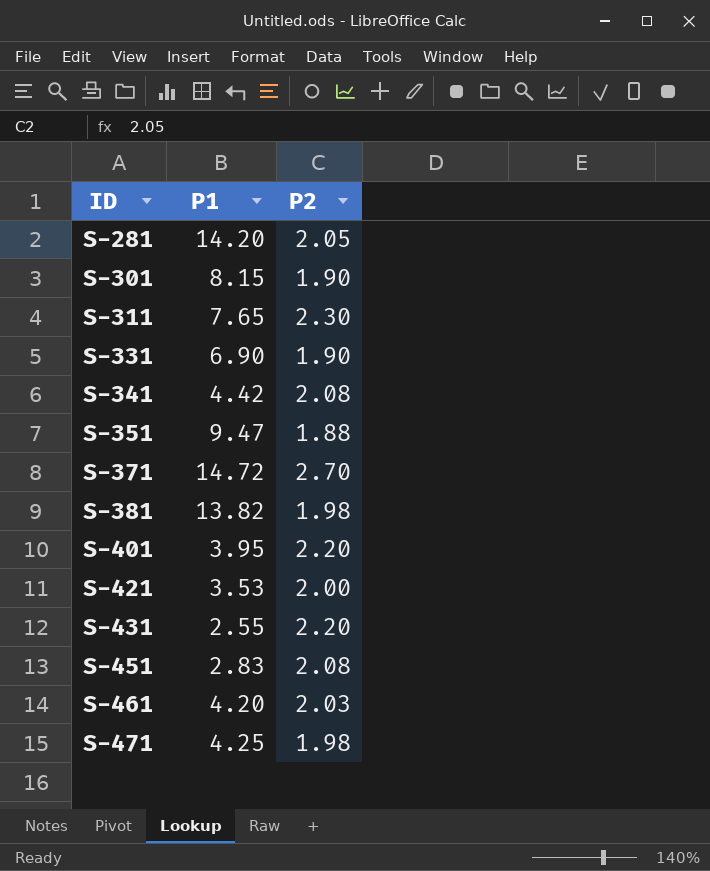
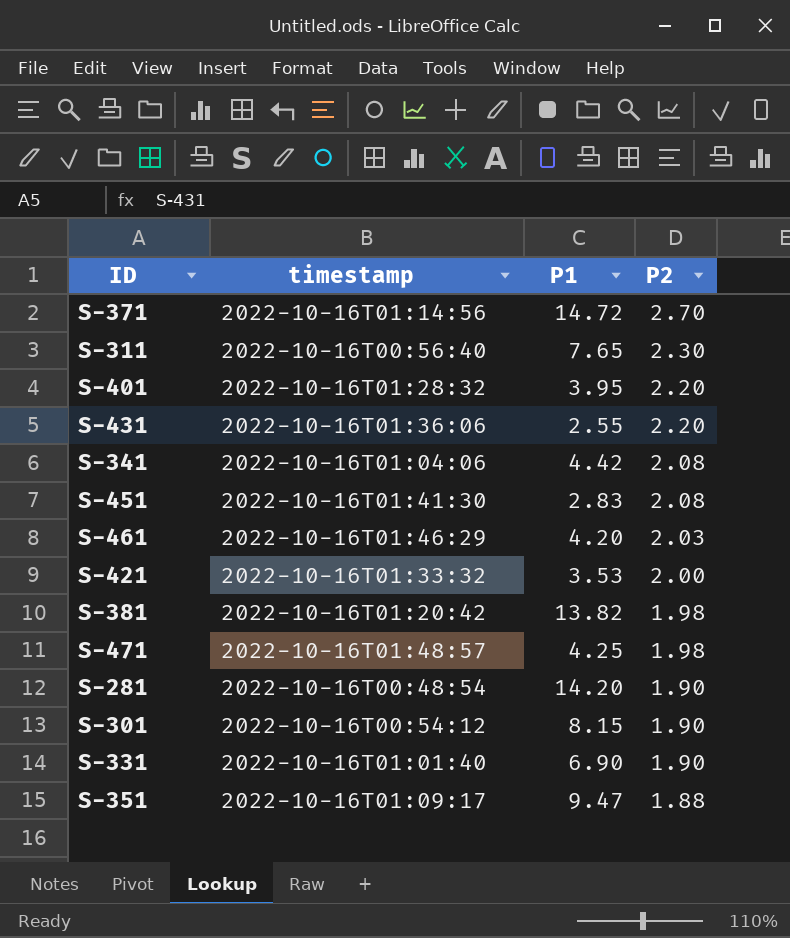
row order: ID ascending -> P2 descending
column timestamp | position: none -> 2
S-281 | P2: 2.05 -> 1.90

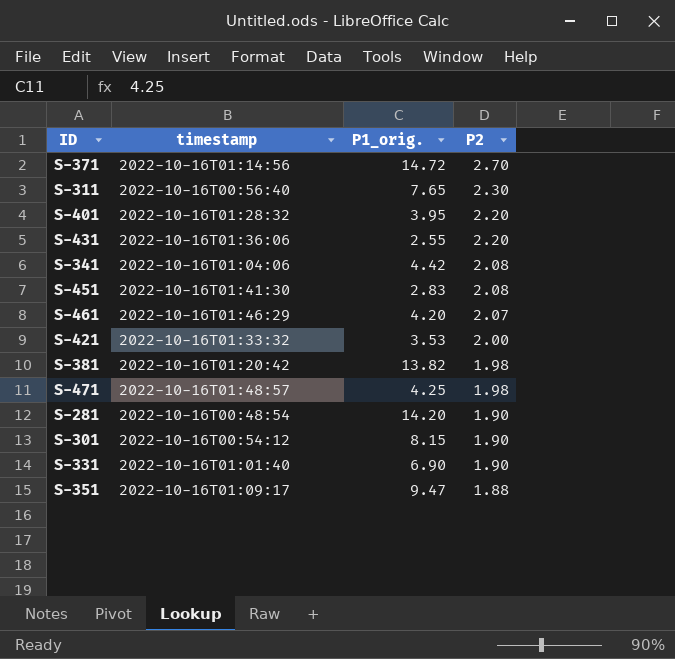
column name: P1 -> P1_orig.
S-461 | P2: 2.03 -> 2.07

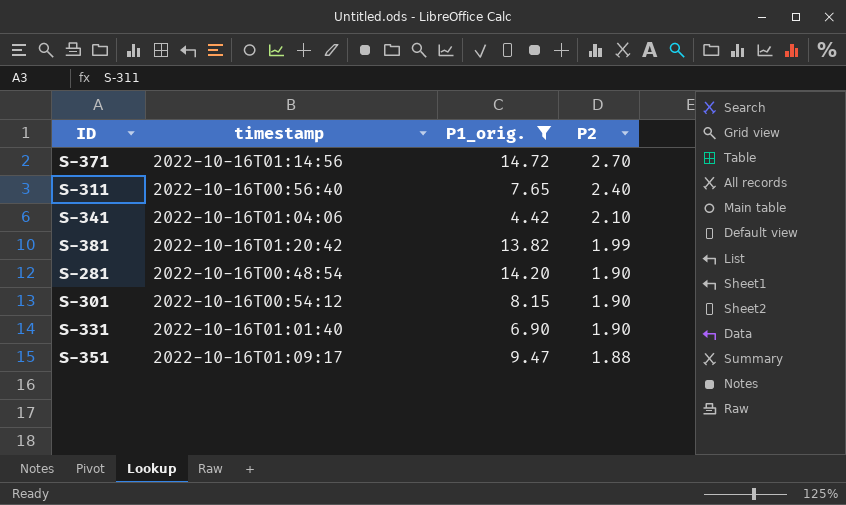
filter: none -> P1_orig. >= 4.42
S-311 | P2: 2.30 -> 2.40
S-341 | P2: 2.08 -> 2.10
S-381 | P2: 1.98 -> 1.99

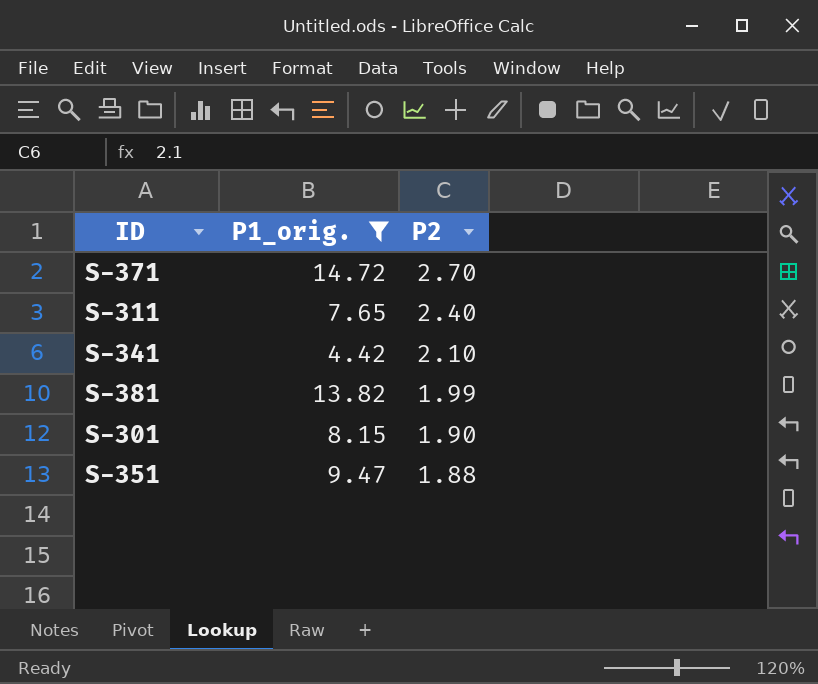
column timestamp | position: 2 -> none
row S-281: 2022-10-16T00:48:54 | 14.20 | 1.90 -> none
row S-331: 2022-10-16T01:01:40 | 6.90 | 1.90 -> none

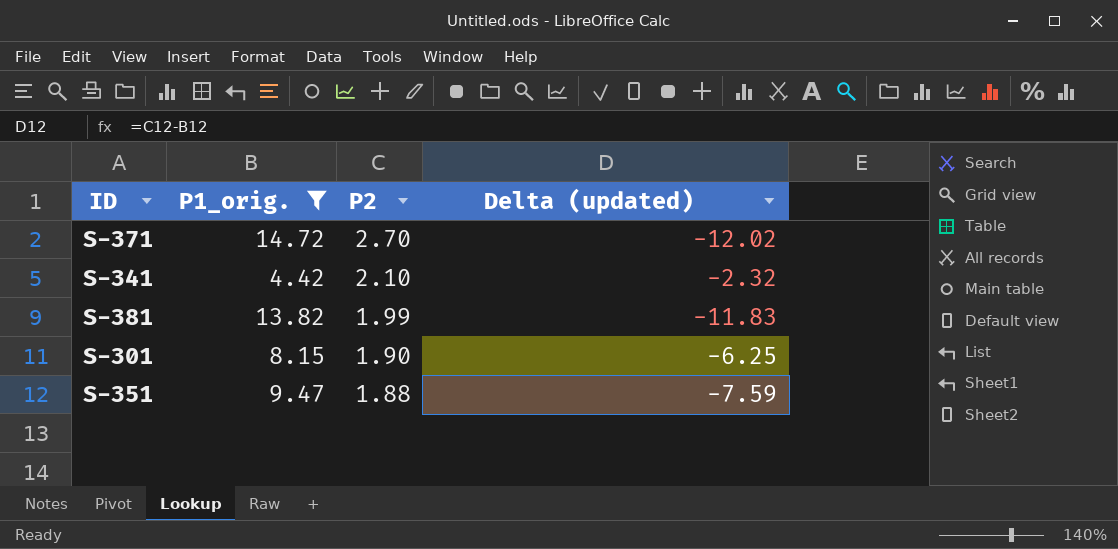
column Delta (updated) | formula: none -> [P2] - [P1_orig.]
row S-311: 7.65 | 2.40 -> none

